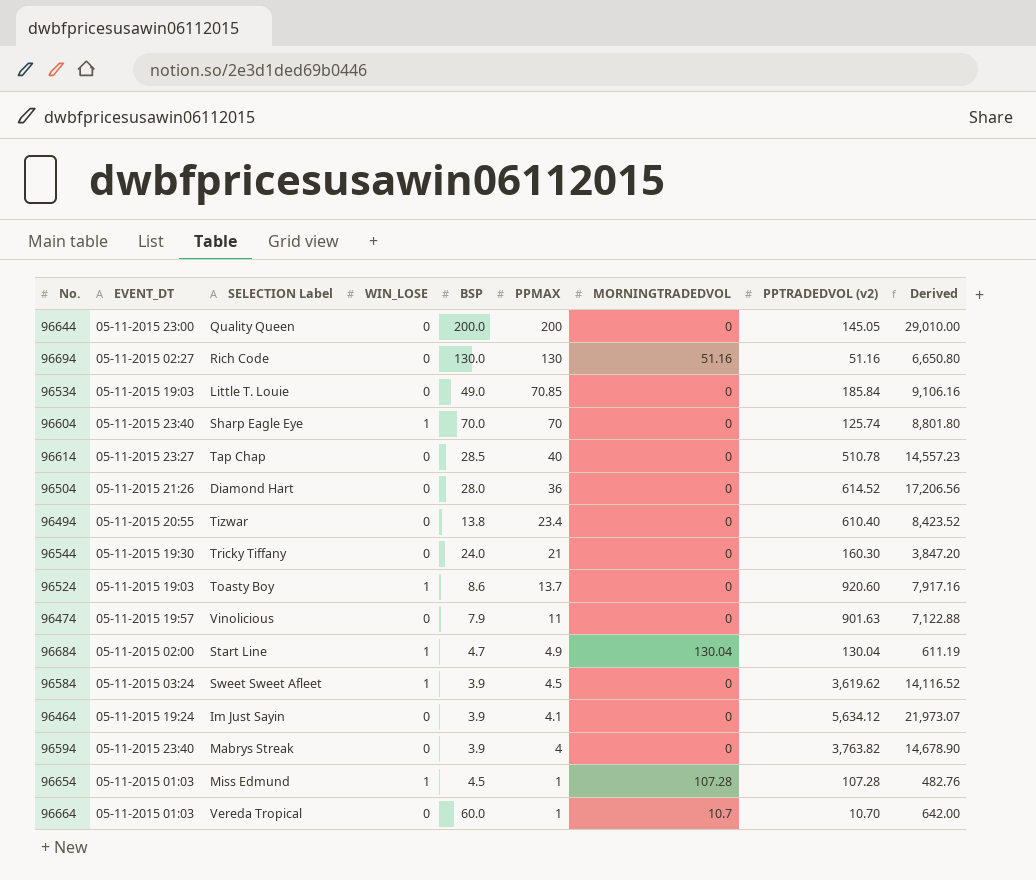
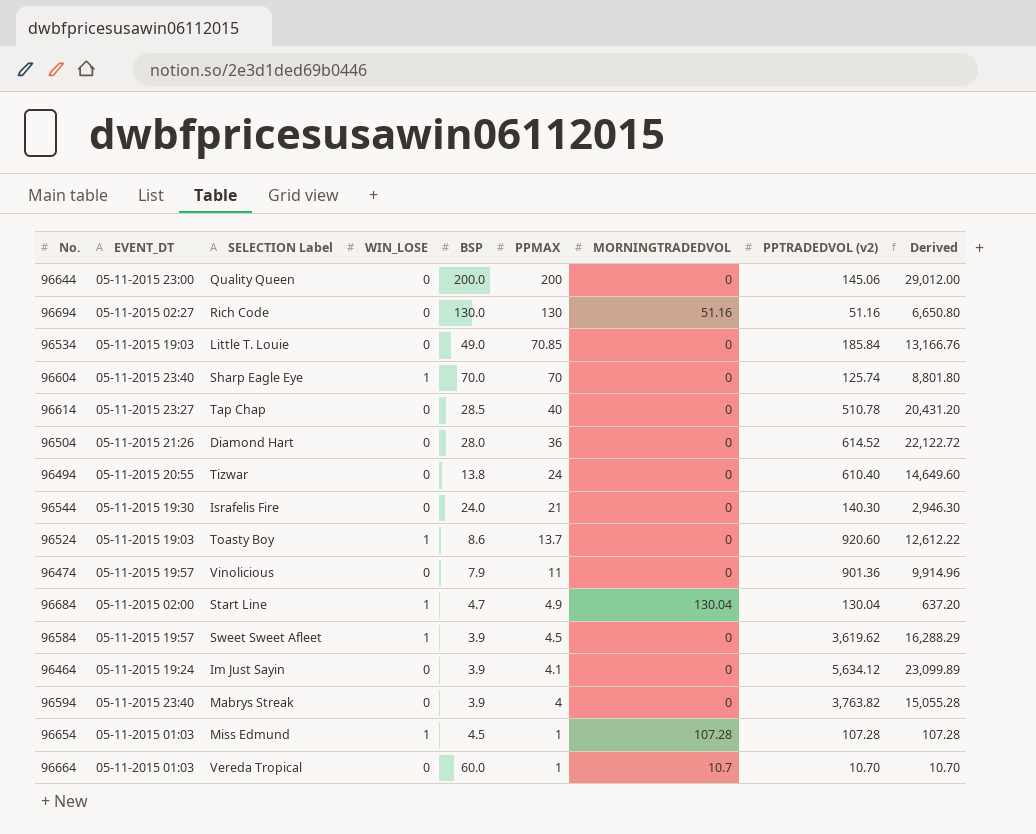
column Derived | formula: [BSP] * [PPTRADEDVOL (v2)] -> [PPMAX] * [PPTRADEDVOL (v2)]
96644 | PPTRADEDVOL (v2): 145.05 -> 145.06
96494 | PPMAX: 23.4 -> 24
96544 | SELECTION Label: Tricky Tiffany -> Israfelis Fire
96544 | PPTRADEDVOL (v2): 160.30 -> 140.30
96474 | PPTRADEDVOL (v2): 901.63 -> 901.36
96584 | EVENT_DT: 05-11-2015 03:24 -> 05-11-2015 19:57

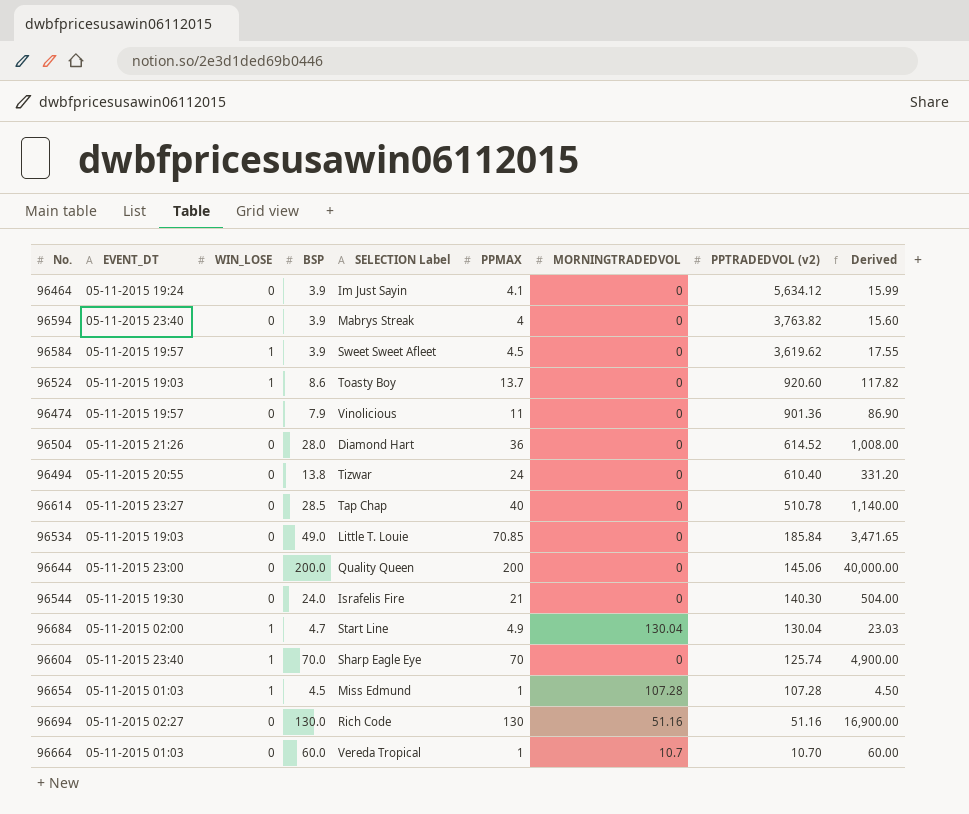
row order: PPMAX descending -> PPTRADEDVOL (v2) descending
column SELECTION Label | position: 3 -> 5
column Derived | formula: [PPMAX] * [PPTRADEDVOL (v2)] -> [BSP] * [PPMAX]

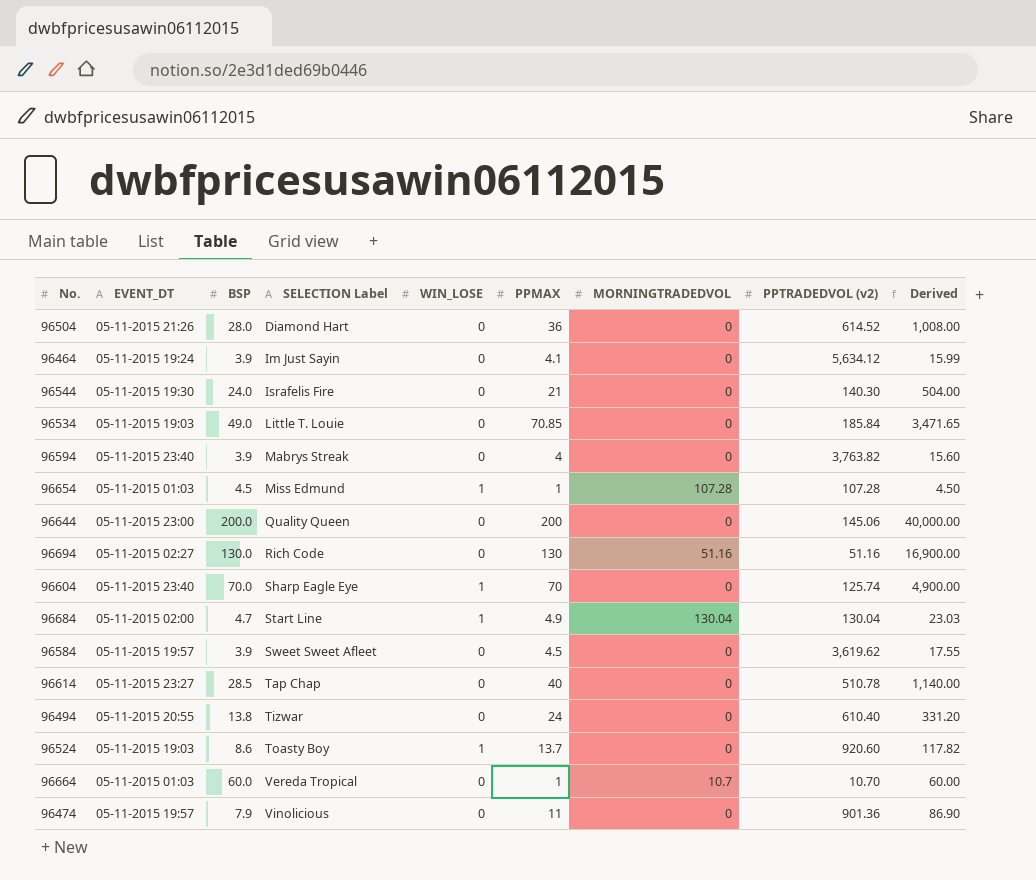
row order: PPTRADEDVOL (v2) descending -> SELECTION Label ascending
column WIN_LOSE | position: 3 -> 5
96584 | WIN_LOSE: 1 -> 0

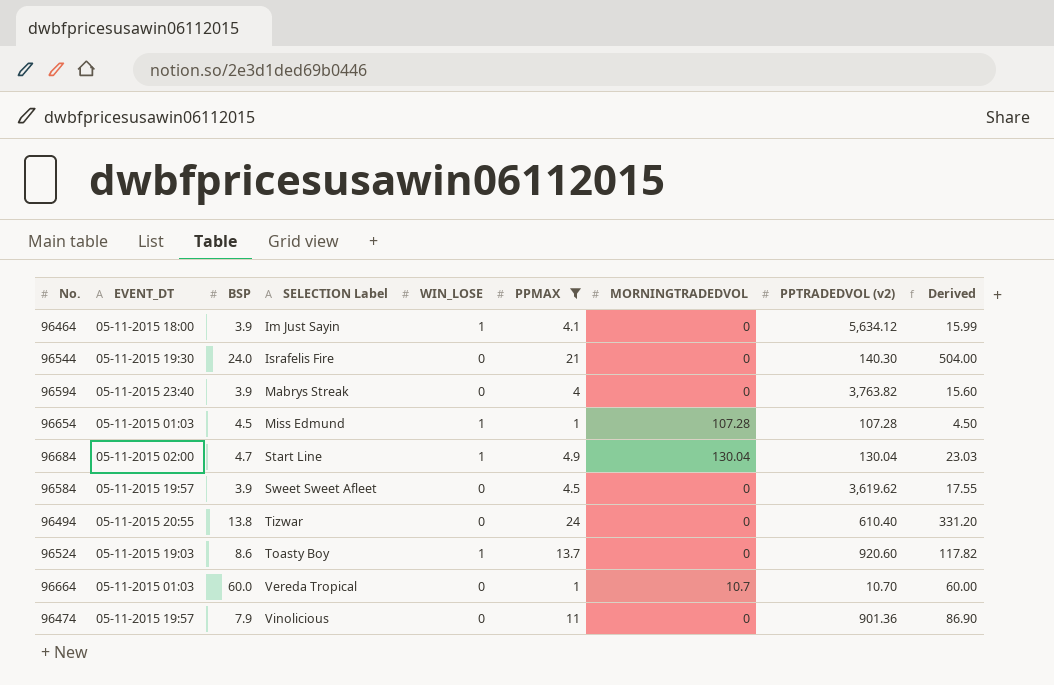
filter: none -> PPMAX <= 24
96464 | EVENT_DT: 05-11-2015 19:24 -> 05-11-2015 18:00
96464 | WIN_LOSE: 0 -> 1

